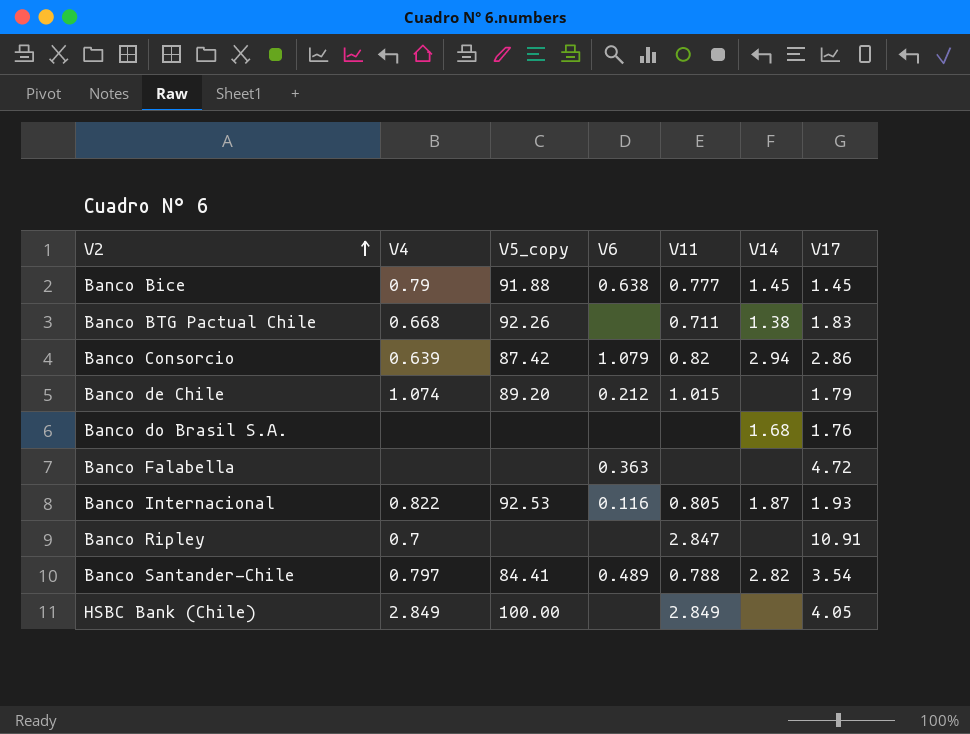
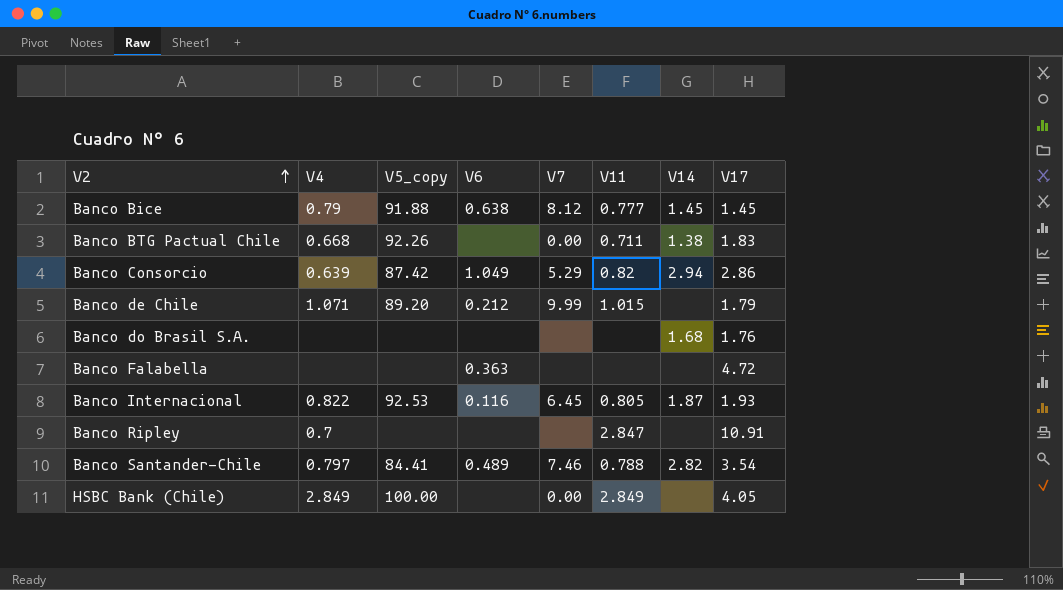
column V7 | position: none -> 5
Banco Consorcio | V6: 1.079 -> 1.049
Banco de Chile | V4: 1.074 -> 1.071

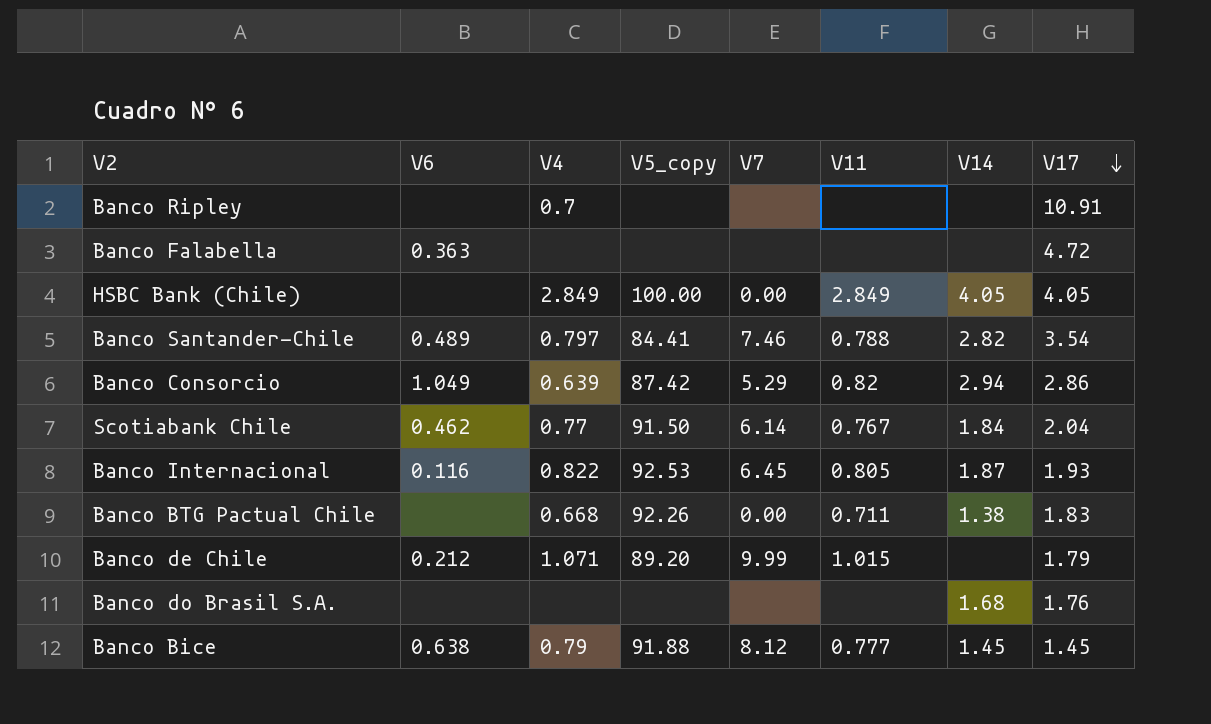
row order: V2 ascending -> V17 descending
column V6 | position: 4 -> 2
Banco Ripley | V11: 2.847 -> none
HSBC Bank (Chile) | V14: none -> 4.05
row Scotiabank Chile: none -> 0.462 | 0.77 | 91.50 | 6.14 | 0.767 | 1.84 | 2.04

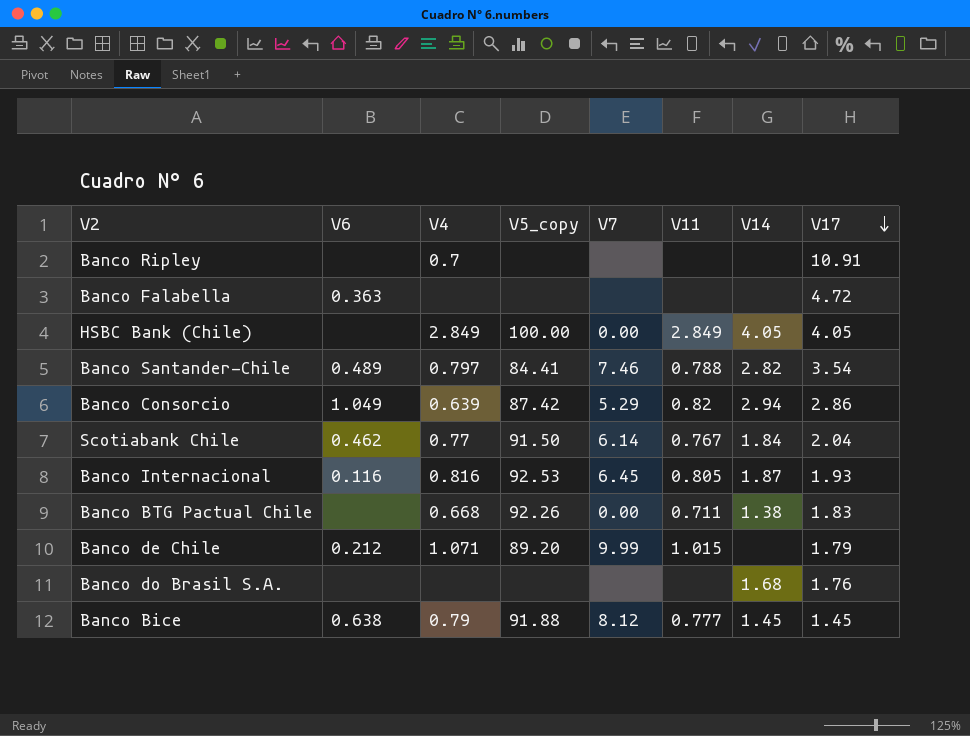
Banco Internacional | V4: 0.822 -> 0.816

